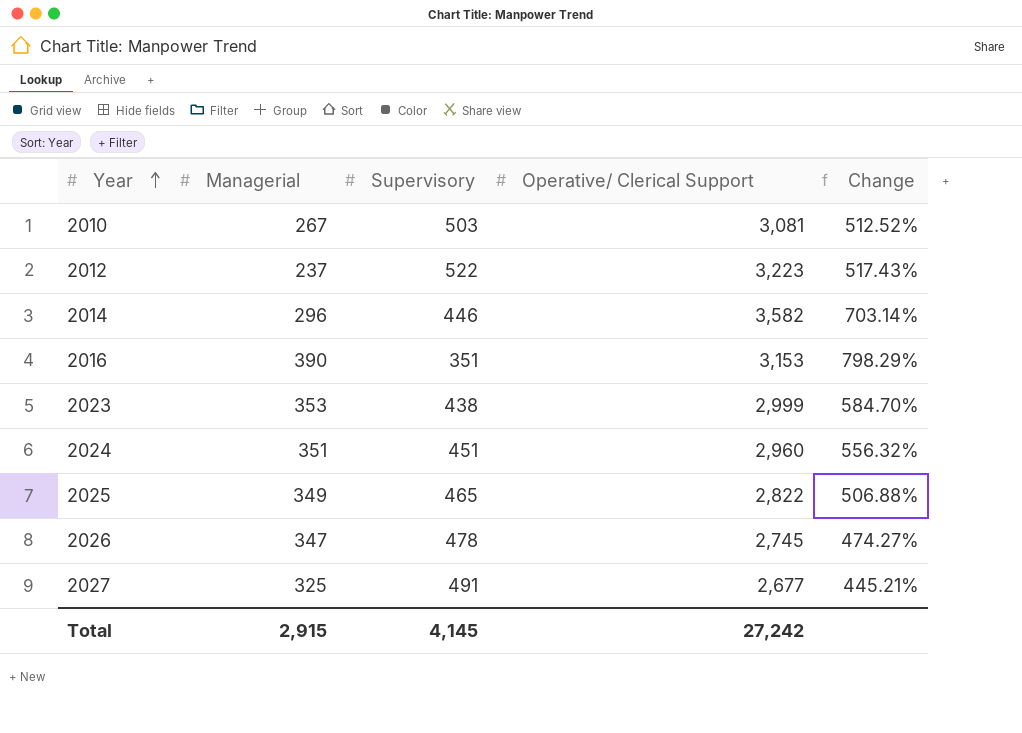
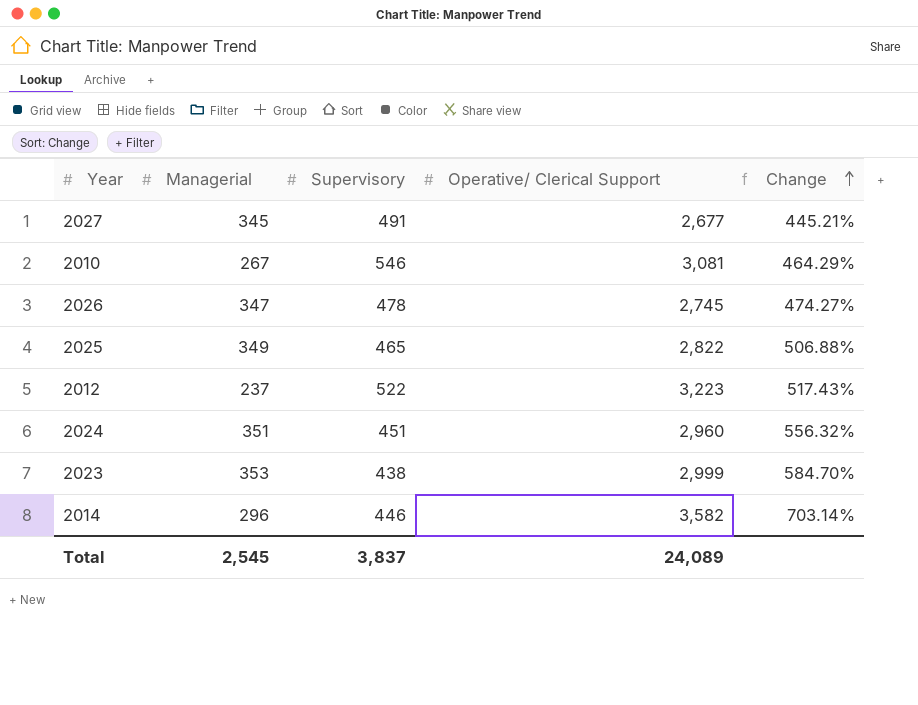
row order: Year ascending -> Change ascending
row 2016: 390 | 351 | 3,153 | 798.29% -> none
2027 | Managerial: 325 -> 345
2010 | Supervisory: 503 -> 546
2010 | Change: 512.52% -> 464.29%
Total | Managerial: 2,915 -> 2,545
Total | Supervisory: 4,145 -> 3,837
Total | Operative/ Clerical Support: 27,242 -> 24,089

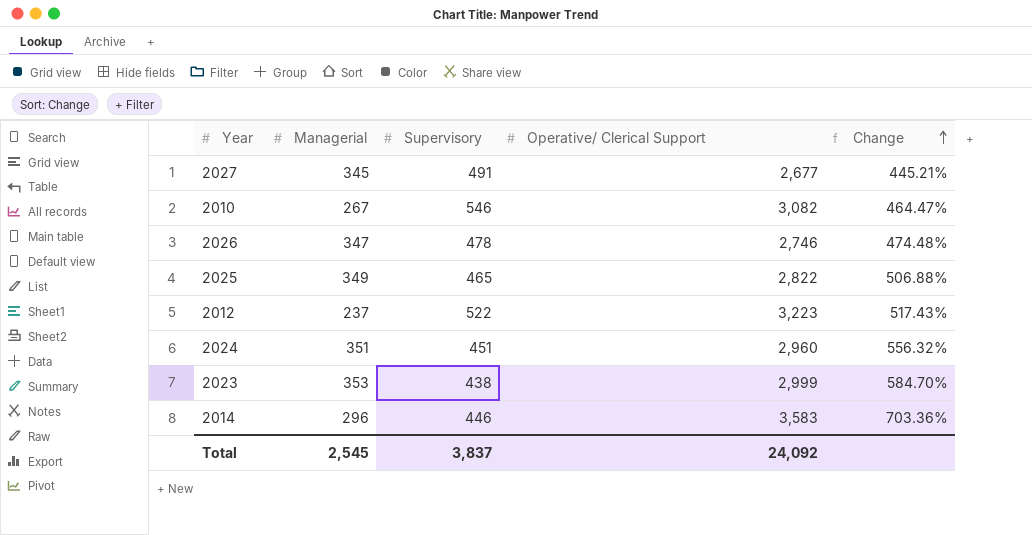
2010 | Operative/ Clerical Support: 3,081 -> 3,082
2010 | Change: 464.29% -> 464.47%
2026 | Operative/ Clerical Support: 2,745 -> 2,746
2026 | Change: 474.27% -> 474.48%
2014 | Operative/ Clerical Support: 3,582 -> 3,583
2014 | Change: 703.14% -> 703.36%
Total | Operative/ Clerical Support: 24,089 -> 24,092

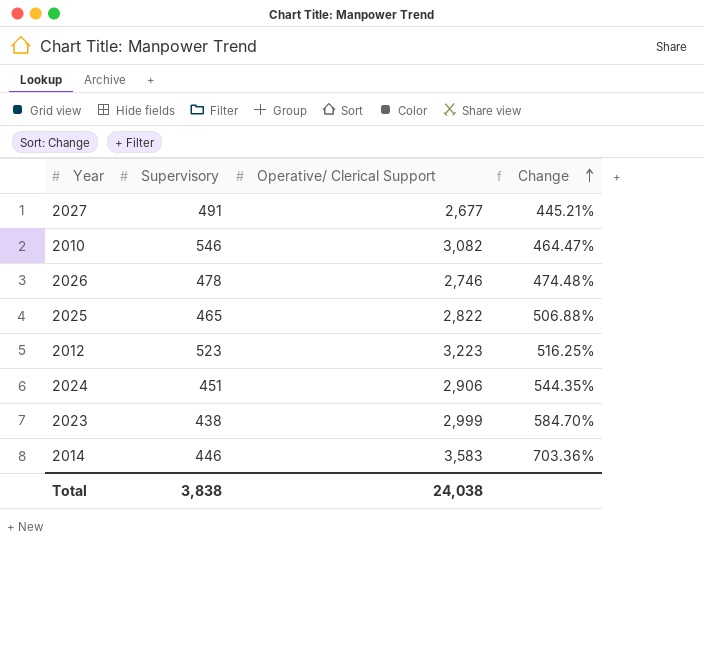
column Managerial | position: 2 -> none
2012 | Supervisory: 522 -> 523
2012 | Change: 517.43% -> 516.25%
2024 | Operative/ Clerical Support: 2,960 -> 2,906
2024 | Change: 556.32% -> 544.35%
Total | Supervisory: 3,837 -> 3,838
Total | Operative/ Clerical Support: 24,092 -> 24,038

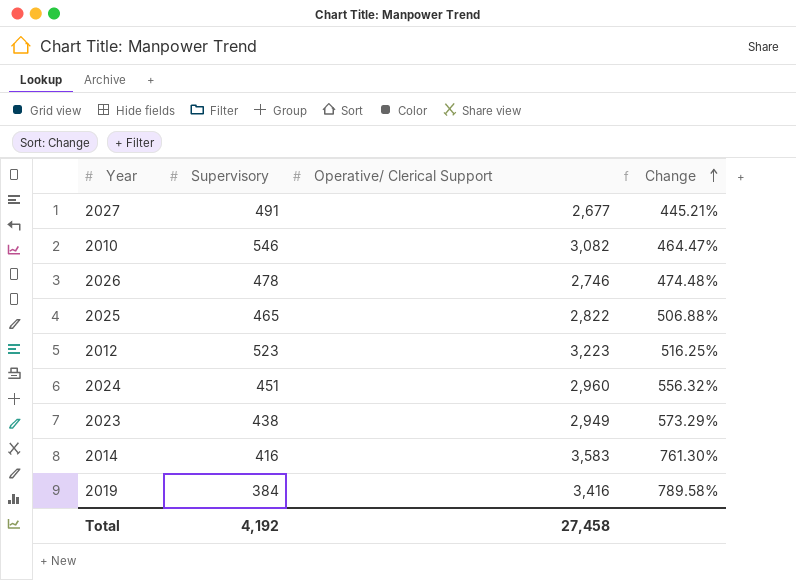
2024 | Operative/ Clerical Support: 2,906 -> 2,960
2024 | Change: 544.35% -> 556.32%
2023 | Operative/ Clerical Support: 2,999 -> 2,949
2023 | Change: 584.70% -> 573.29%
2014 | Supervisory: 446 -> 416
2014 | Change: 703.36% -> 761.30%
row 2019: none -> 384 | 3,416 | 789.58%
Total | Supervisory: 3,838 -> 4,192
Total | Operative/ Clerical Support: 24,038 -> 27,458

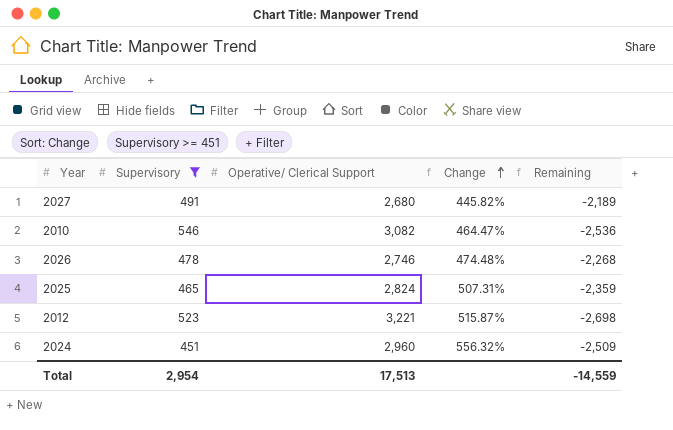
filter: none -> Supervisory >= 451
column Remaining | formula: none -> [Supervisory] - [Operative/ Clerical Support]
2027 | Operative/ Clerical Support: 2,677 -> 2,680
2027 | Change: 445.21% -> 445.82%
2025 | Operative/ Clerical Support: 2,822 -> 2,824
2025 | Change: 506.88% -> 507.31%
2012 | Operative/ Clerical Support: 3,223 -> 3,221
2012 | Change: 516.25% -> 515.87%
Total | Supervisory: 4,192 -> 2,954
Total | Operative/ Clerical Support: 27,458 -> 17,513

